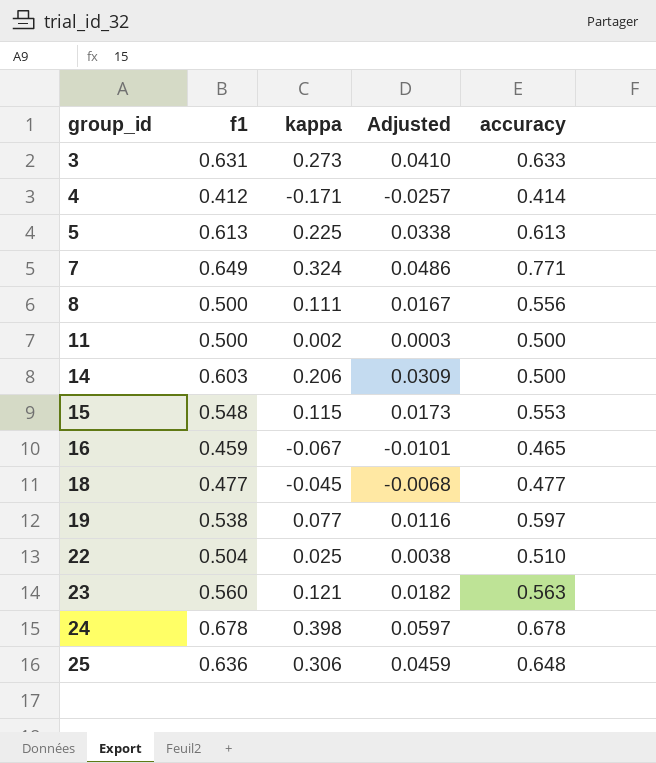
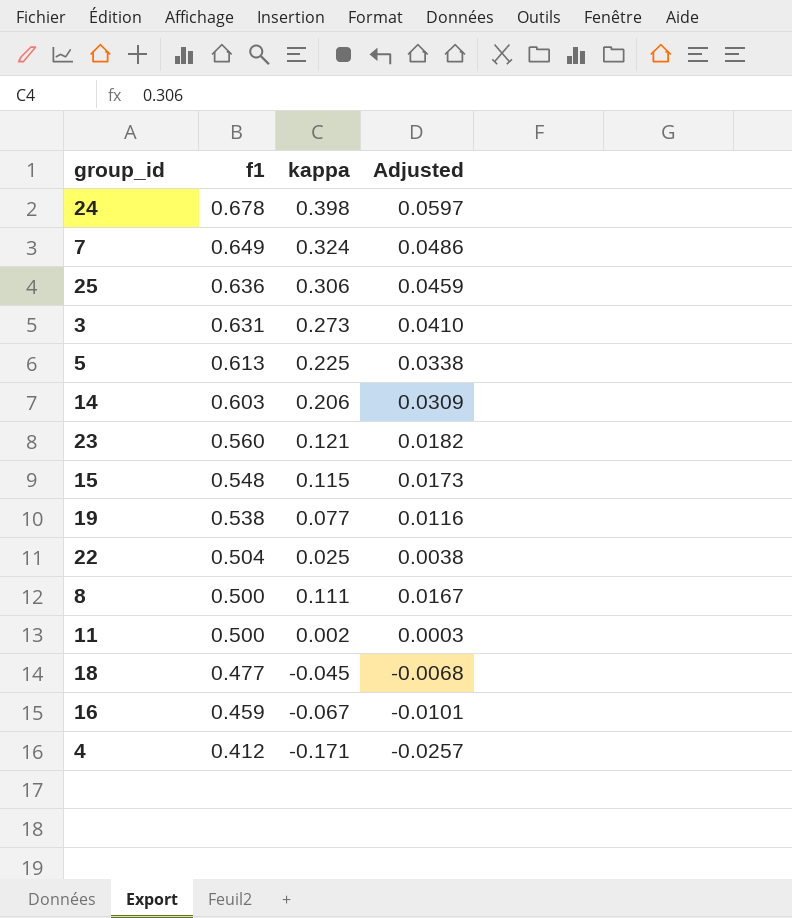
row order: group_id ascending -> f1 descending
column accuracy | position: 5 -> none

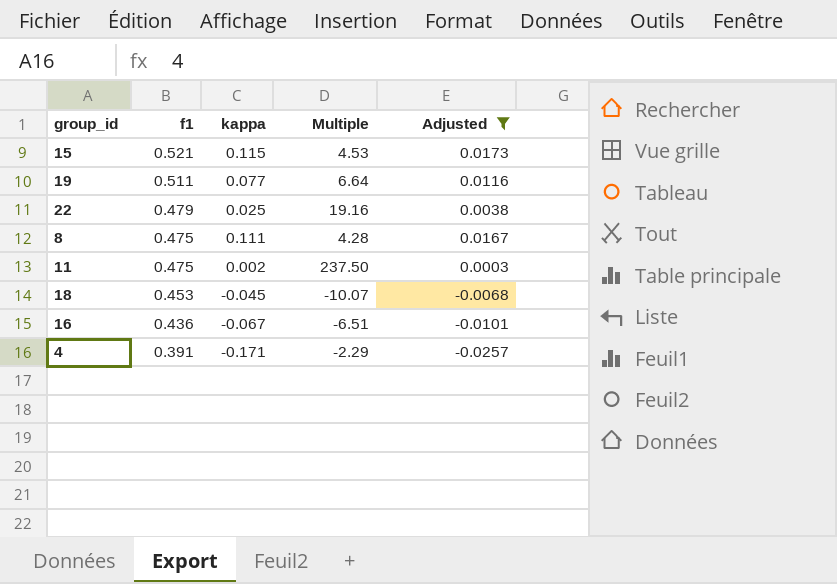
filter: none -> Adjusted <= 0.0173
column Multiple | formula: none -> [f1] / [kappa]
15 | f1: 0.548 -> 0.521
19 | f1: 0.538 -> 0.511
22 | f1: 0.504 -> 0.479
8 | f1: 0.500 -> 0.475
11 | f1: 0.500 -> 0.475
18 | f1: 0.477 -> 0.453
16 | f1: 0.459 -> 0.436
4 | f1: 0.412 -> 0.391

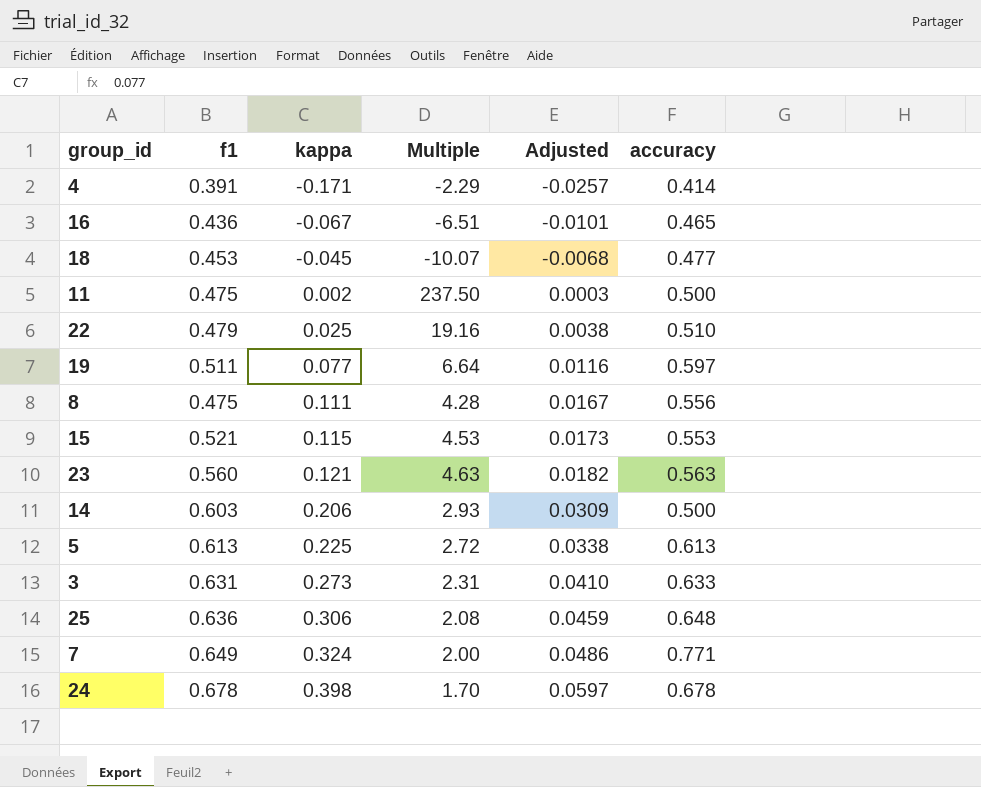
filter: Adjusted <= 0.0173 -> none
row order: f1 descending -> kappa ascending
column accuracy | position: none -> 6

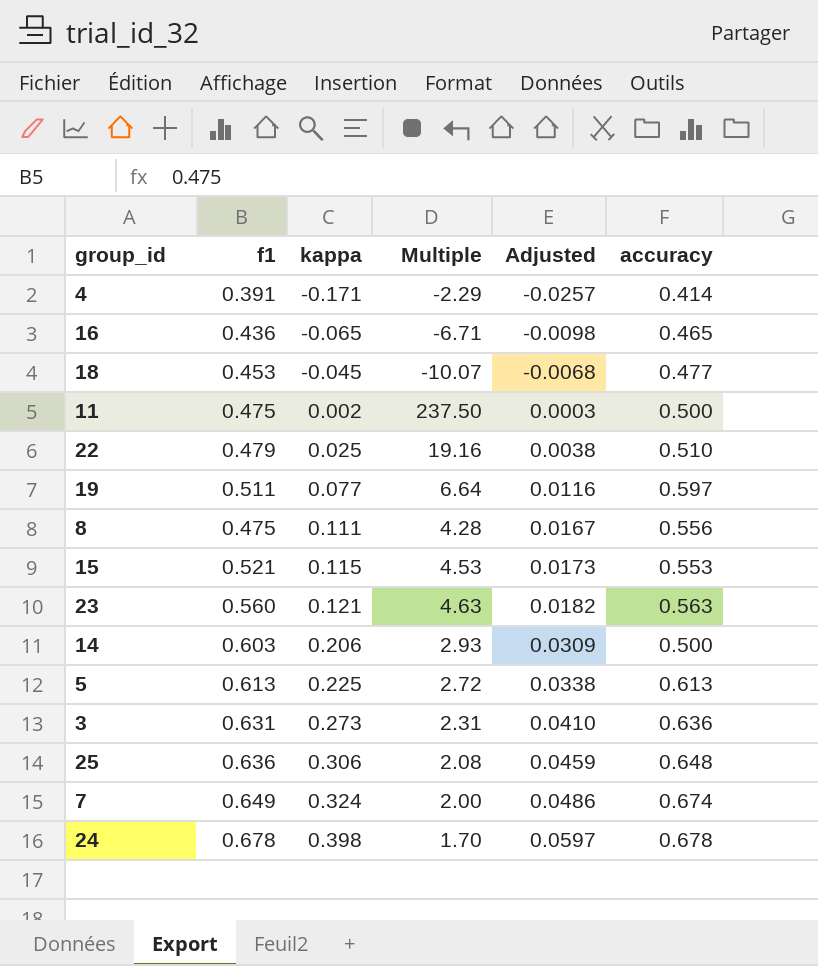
16 | kappa: -0.067 -> -0.065
16 | Multiple: -6.51 -> -6.71
16 | Adjusted: -0.0101 -> -0.0098
3 | accuracy: 0.633 -> 0.636
7 | accuracy: 0.771 -> 0.674

